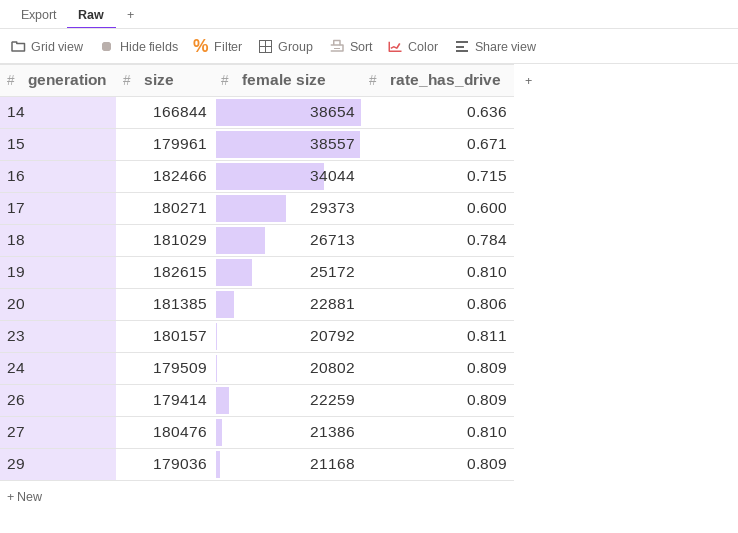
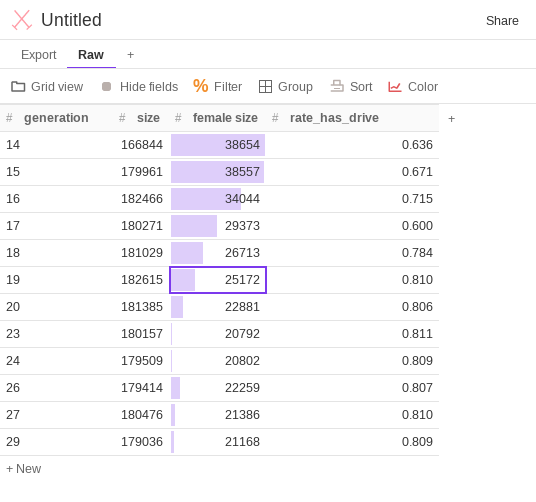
26 | rate_has_drive: 0.809 -> 0.807

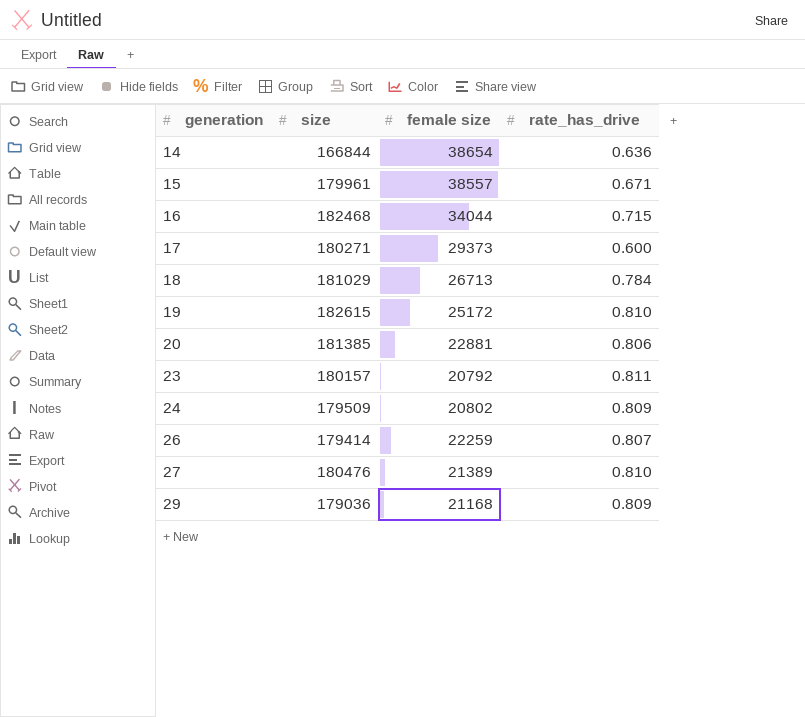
16 | size: 182466 -> 182468
27 | female size: 21386 -> 21389

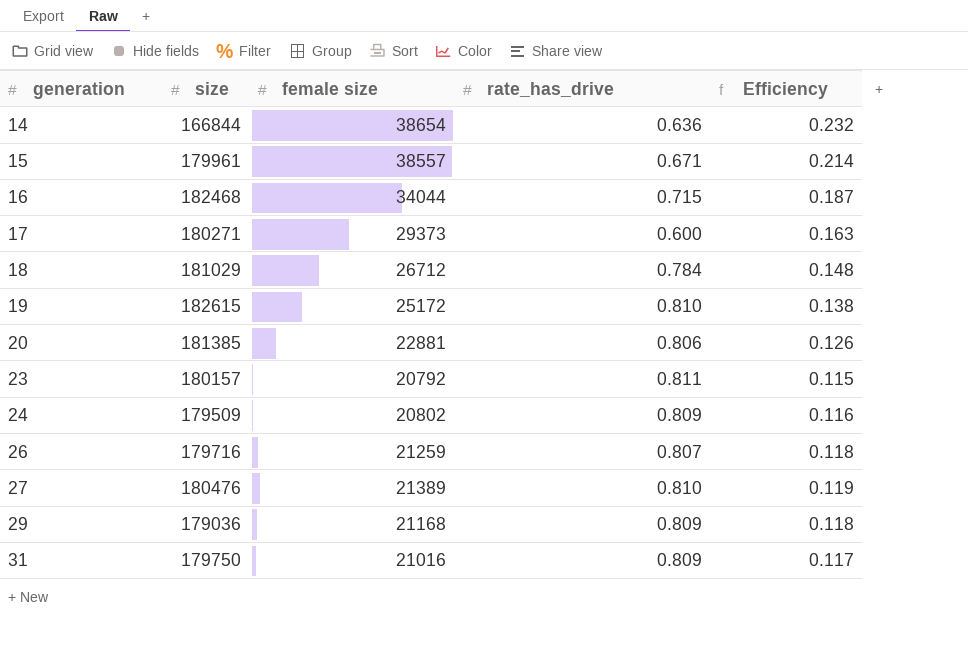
column Efficiency | formula: none -> [female size] / [size]
18 | female size: 26713 -> 26712
26 | size: 179414 -> 179716
26 | female size: 22259 -> 21259
row 31: none -> 179750 | 21016 | 0.809 | 0.117

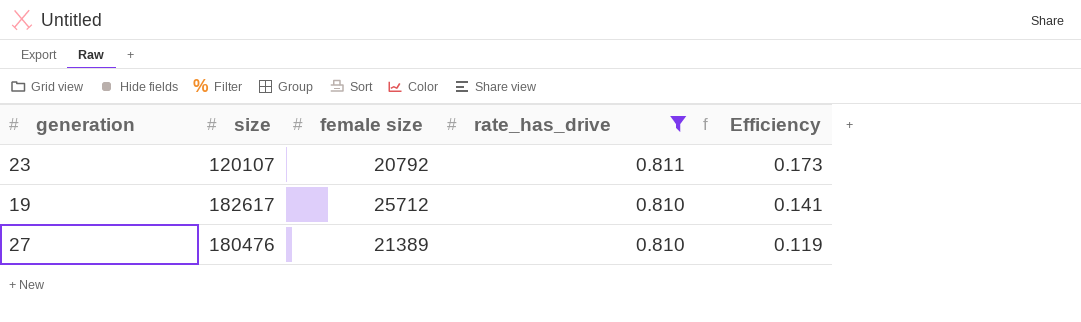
filter: none -> rate_has_drive >= 0.810
row order: generation ascending -> rate_has_drive descending
23 | size: 180157 -> 120107
23 | Efficiency: 0.115 -> 0.173
19 | size: 182615 -> 182617
19 | female size: 25172 -> 25712
19 | Efficiency: 0.138 -> 0.141

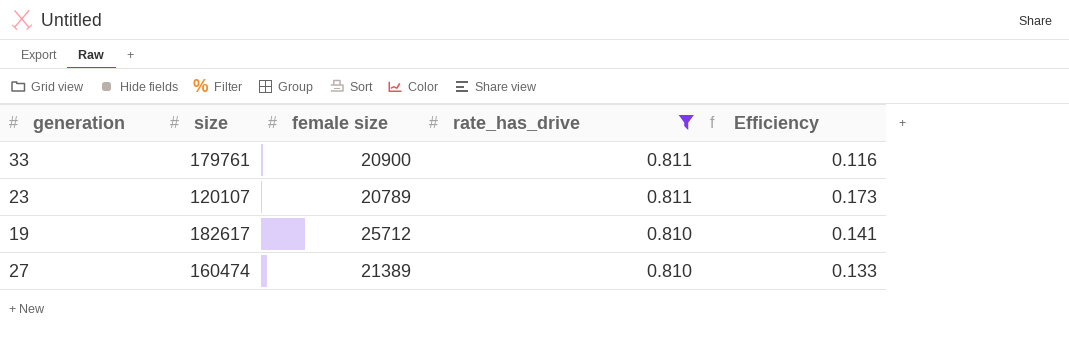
row 33: none -> 179761 | 20900 | 0.811 | 0.116
23 | female size: 20792 -> 20789
27 | size: 180476 -> 160474
27 | Efficiency: 0.119 -> 0.133

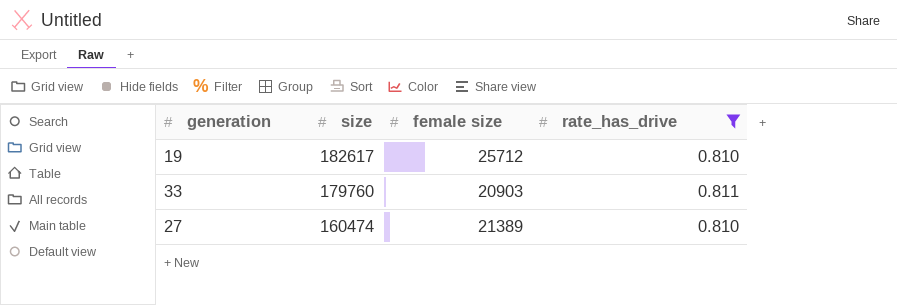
row order: rate_has_drive descending -> size descending
column Efficiency | formula: [female size] / [size] -> none
row 23: 120107 | 20789 | 0.811 | 0.173 -> none
33 | size: 179761 -> 179760
33 | female size: 20900 -> 20903

